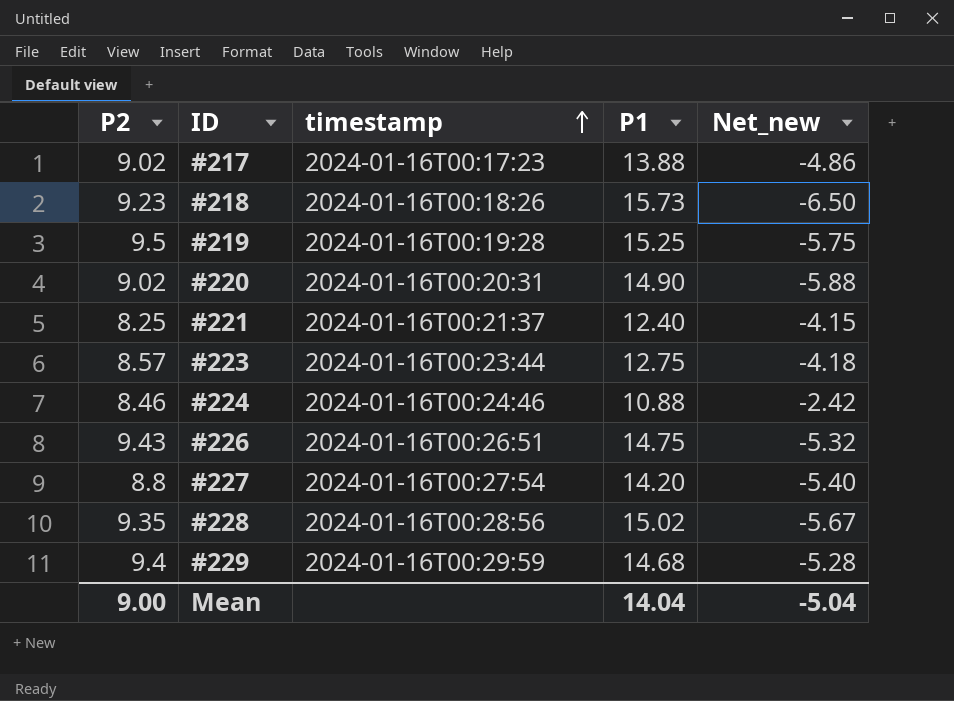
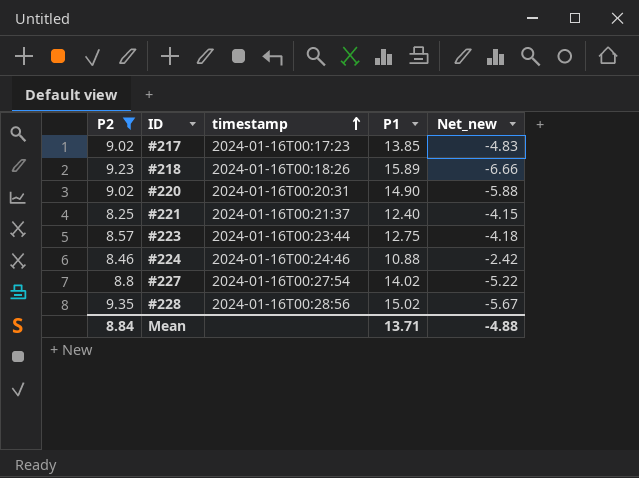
filter: none -> P2 <= 9.35
#217 | P1: 13.88 -> 13.85
#217 | Net_new: -4.86 -> -4.83
#218 | P1: 15.73 -> 15.89
#218 | Net_new: -6.50 -> -6.66
#227 | P1: 14.20 -> 14.02
#227 | Net_new: -5.40 -> -5.22
Mean | P2: 9.00 -> 8.84
Mean | P1: 14.04 -> 13.71
Mean | Net_new: -5.04 -> -4.88

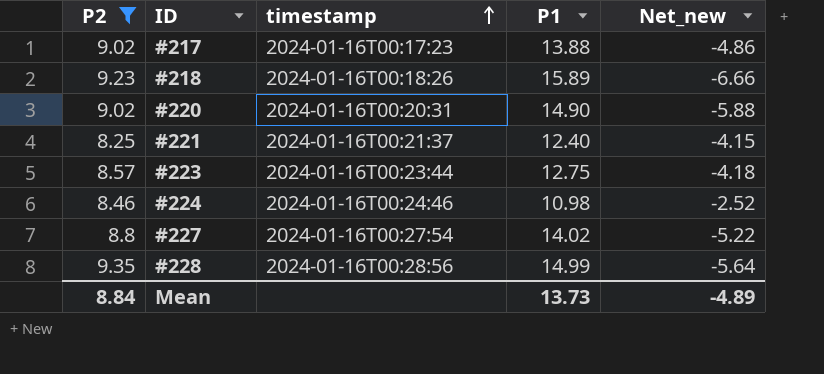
#217 | P1: 13.85 -> 13.88
#217 | Net_new: -4.83 -> -4.86
#224 | P1: 10.88 -> 10.98
#224 | Net_new: -2.42 -> -2.52
#228 | P1: 15.02 -> 14.99
#228 | Net_new: -5.67 -> -5.64
Mean | P1: 13.71 -> 13.73
Mean | Net_new: -4.88 -> -4.89

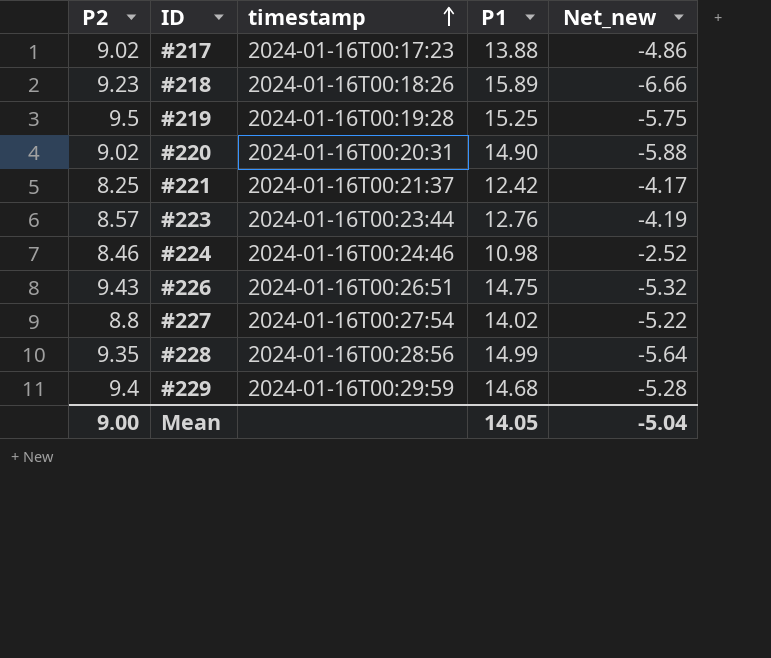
filter: P2 <= 9.35 -> none
#221 | P1: 12.40 -> 12.42
#221 | Net_new: -4.15 -> -4.17
#223 | P1: 12.75 -> 12.76
#223 | Net_new: -4.18 -> -4.19
Mean | P2: 8.84 -> 9.00
Mean | P1: 13.73 -> 14.05
Mean | Net_new: -4.89 -> -5.04

